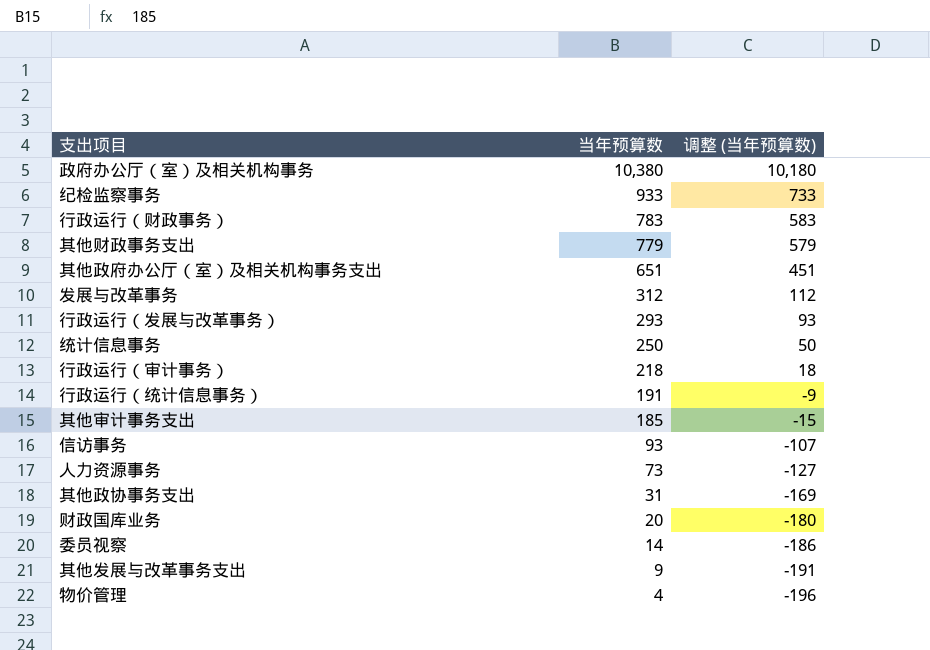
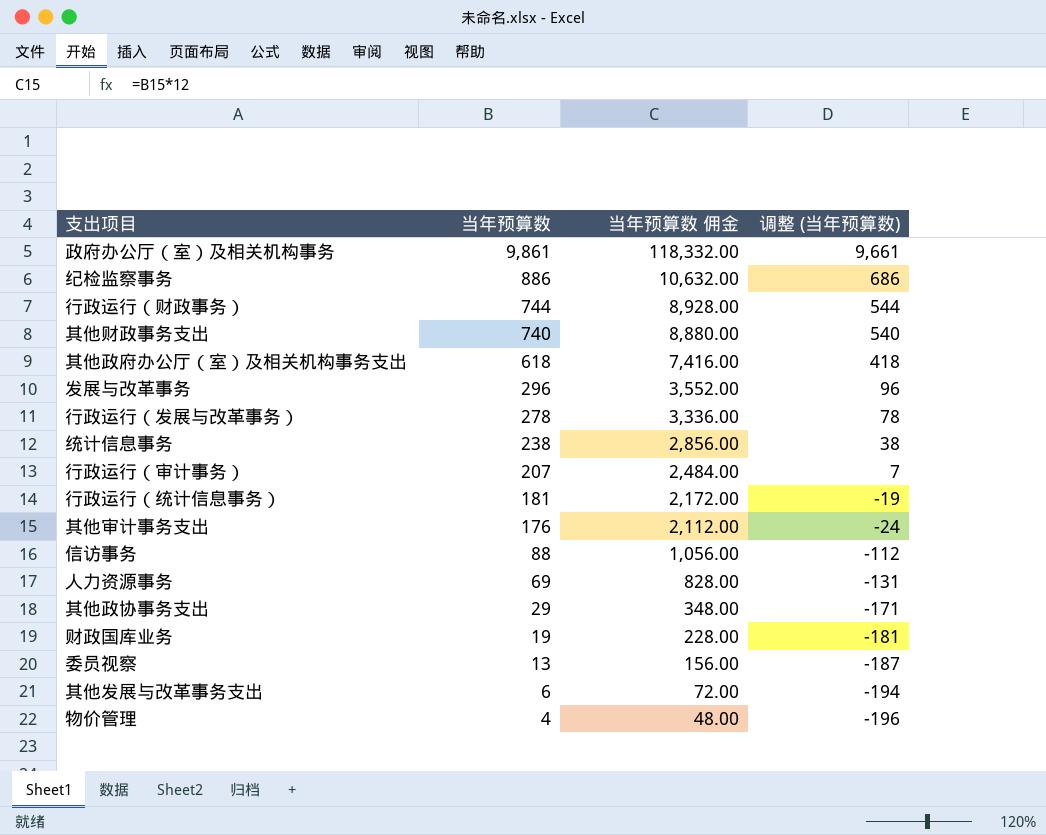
column 当年预算数 佣金 | formula: none -> [当年预算数] * 12
政府办公厅（室）及相关机构事务 | 当年预算数: 10,380 -> 9,861
政府办公厅（室）及相关机构事务 | 调整 (当年预算数): 10,180 -> 9,661
纪检监察事务 | 当年预算数: 933 -> 886
纪检监察事务 | 调整 (当年预算数): 733 -> 686
行政运行（财政事务） | 当年预算数: 783 -> 744
行政运行（财政事务） | 调整 (当年预算数): 583 -> 544
其他财政事务支出 | 当年预算数: 779 -> 740
其他财政事务支出 | 调整 (当年预算数): 579 -> 540
其他政府办公厅（室）及相关机构事务支出 | 当年预算数: 651 -> 618
其他政府办公厅（室）及相关机构事务支出 | 调整 (当年预算数): 451 -> 418
发展与改革事务 | 当年预算数: 312 -> 296
发展与改革事务 | 调整 (当年预算数): 112 -> 96
行政运行（发展与改革事务） | 当年预算数: 293 -> 278
行政运行（发展与改革事务） | 调整 (当年预算数): 93 -> 78
统计信息事务 | 当年预算数: 250 -> 238
统计信息事务 | 调整 (当年预算数): 50 -> 38
行政运行（审计事务） | 当年预算数: 218 -> 207
行政运行（审计事务） | 调整 (当年预算数): 18 -> 7
行政运行（统计信息事务） | 当年预算数: 191 -> 181
行政运行（统计信息事务） | 调整 (当年预算数): -9 -> -19
其他审计事务支出 | 当年预算数: 185 -> 176
其他审计事务支出 | 调整 (当年预算数): -15 -> -24
信访事务 | 当年预算数: 93 -> 88
信访事务 | 调整 (当年预算数): -107 -> -112
人力资源事务 | 当年预算数: 73 -> 69
人力资源事务 | 调整 (当年预算数): -127 -> -131
其他政协事务支出 | 当年预算数: 31 -> 29
其他政协事务支出 | 调整 (当年预算数): -169 -> -171
财政国库业务 | 当年预算数: 20 -> 19
财政国库业务 | 调整 (当年预算数): -180 -> -181
委员视察 | 当年预算数: 14 -> 13
委员视察 | 调整 (当年预算数): -186 -> -187
其他发展与改革事务支出 | 当年预算数: 9 -> 6
其他发展与改革事务支出 | 调整 (当年预算数): -191 -> -194

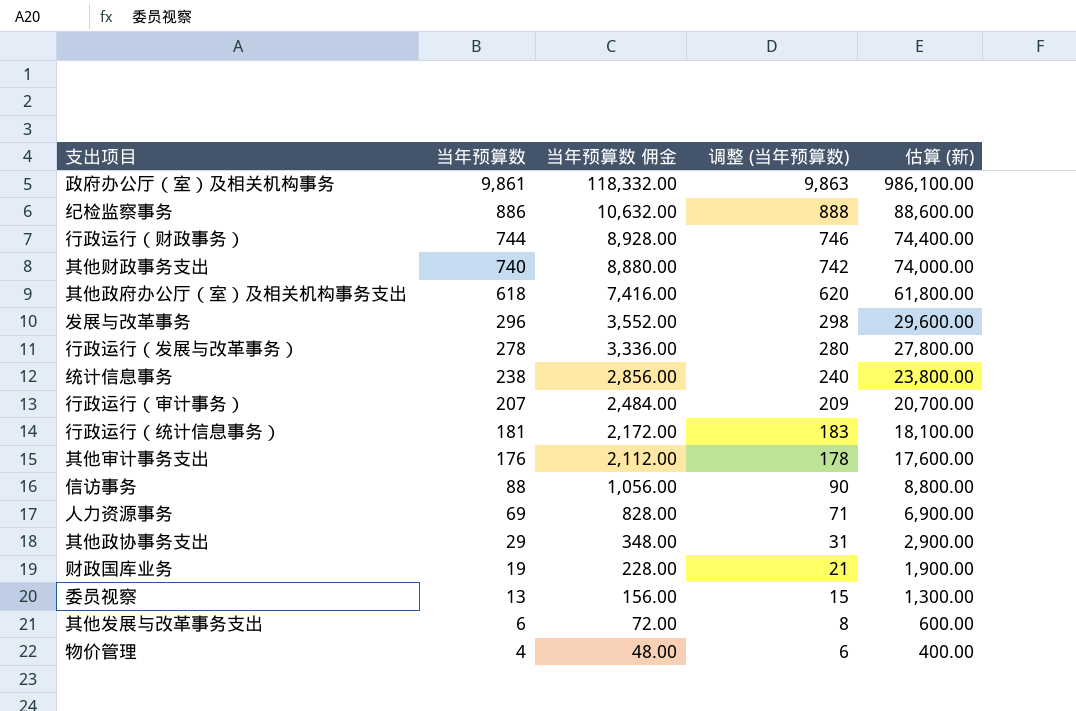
column 调整 (当年预算数) | formula: [当年预算数] - 200 -> [当年预算数] + 2
column 估算 (新) | formula: none -> [当年预算数] * 100

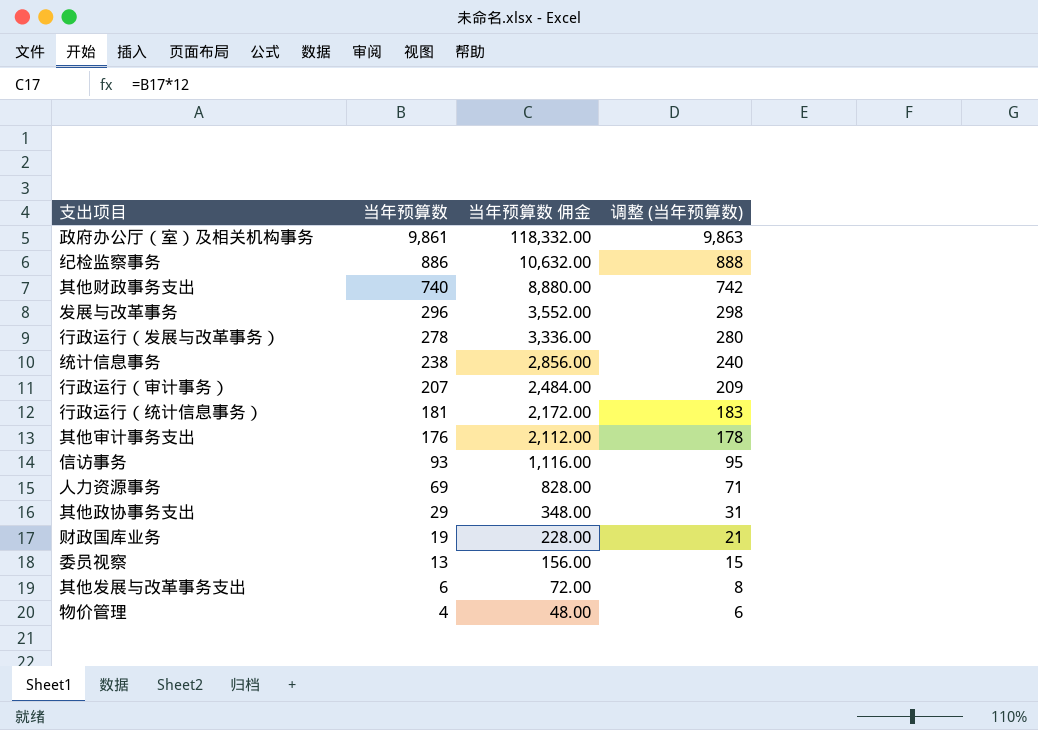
column 估算 (新) | formula: [当年预算数] * 100 -> none
row 行政运行（财政事务）: 744 | 8,928.00 | 746 | 74,400.00 -> none
row 其他政府办公厅（室）及相关机构事务支出: 618 | 7,416.00 | 620 | 61,800.00 -> none
信访事务 | 当年预算数: 88 -> 93
信访事务 | 当年预算数 佣金: 1,056.00 -> 1,116.00
信访事务 | 调整 (当年预算数): 90 -> 95

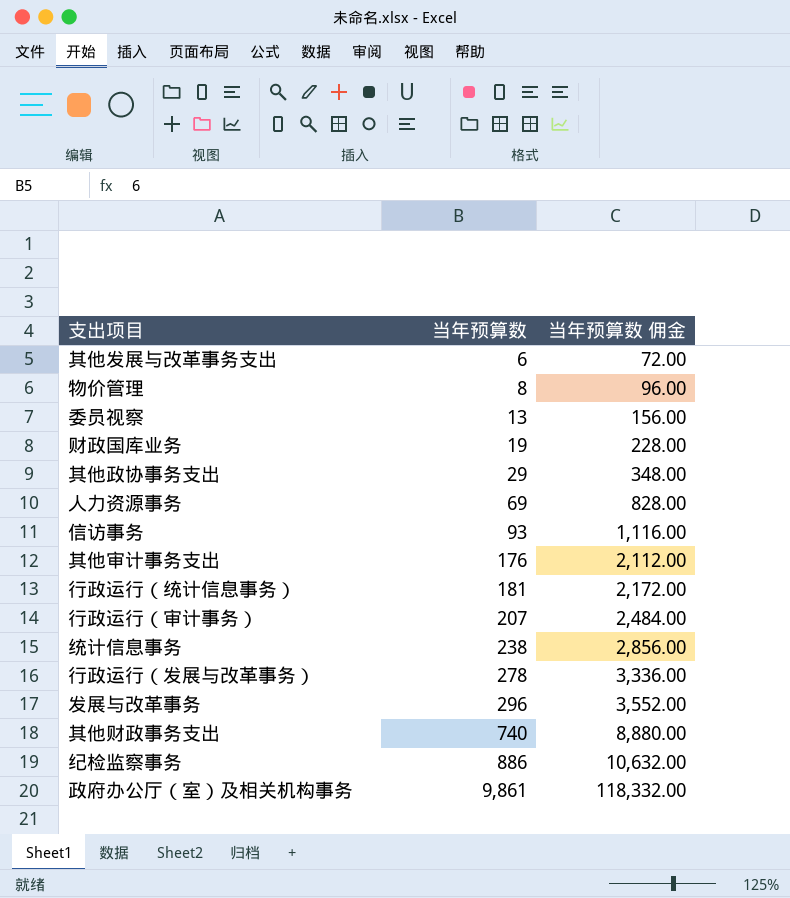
row order: 当年预算数 descending -> 当年预算数 ascending
column 调整 (当年预算数) | formula: [当年预算数] + 2 -> none
物价管理 | 当年预算数: 4 -> 8
物价管理 | 当年预算数 佣金: 48.00 -> 96.00

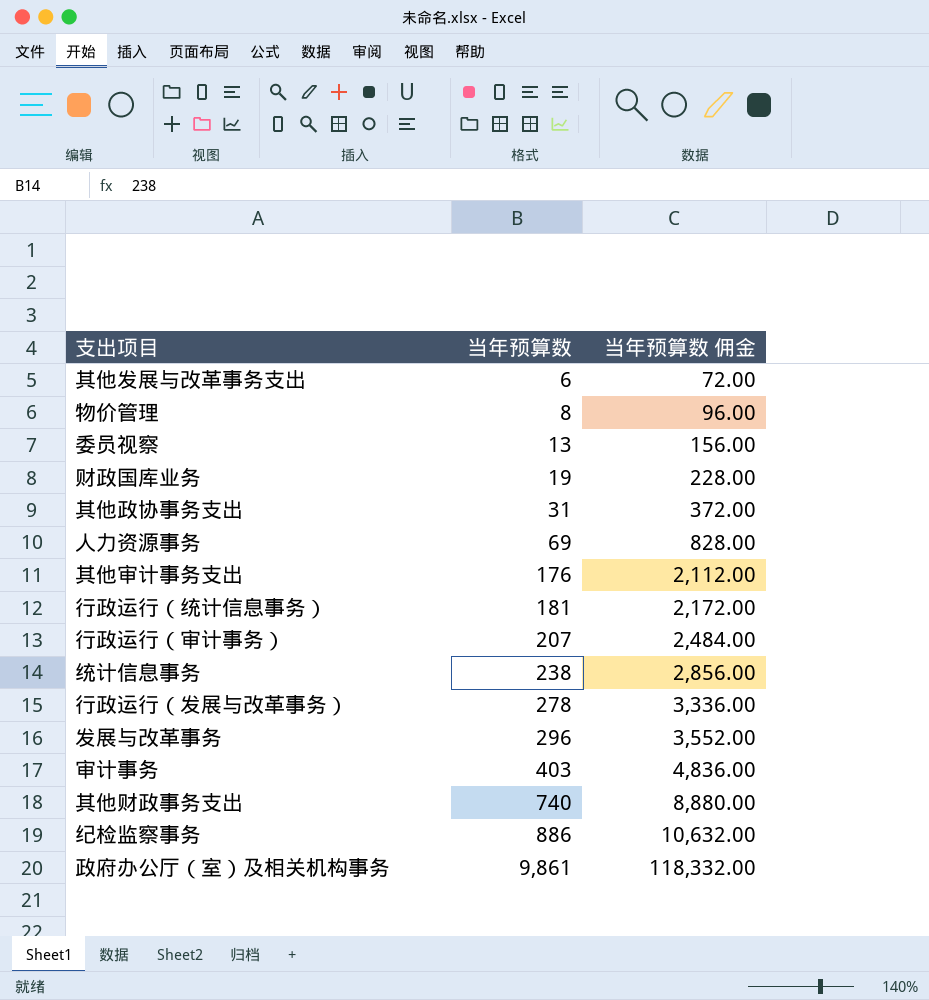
row 信访事务: 93 | 1,116.00 -> none
其他政协事务支出 | 当年预算数: 29 -> 31
其他政协事务支出 | 当年预算数 佣金: 348.00 -> 372.00
row 审计事务: none -> 403 | 4,836.00

